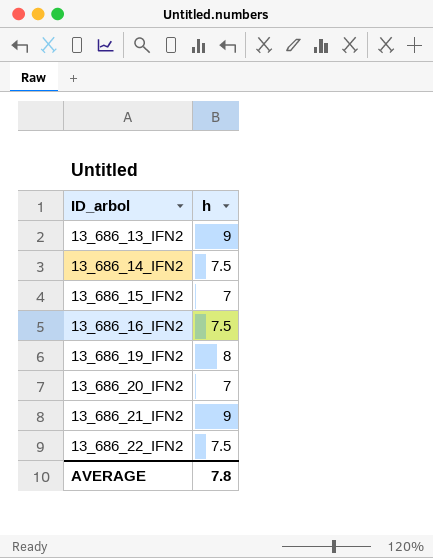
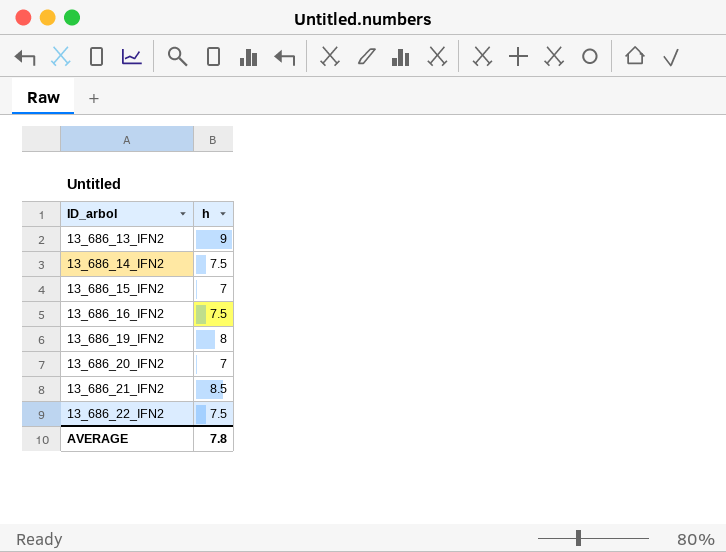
13_686_21_IFN2 | h: 9 -> 8.5

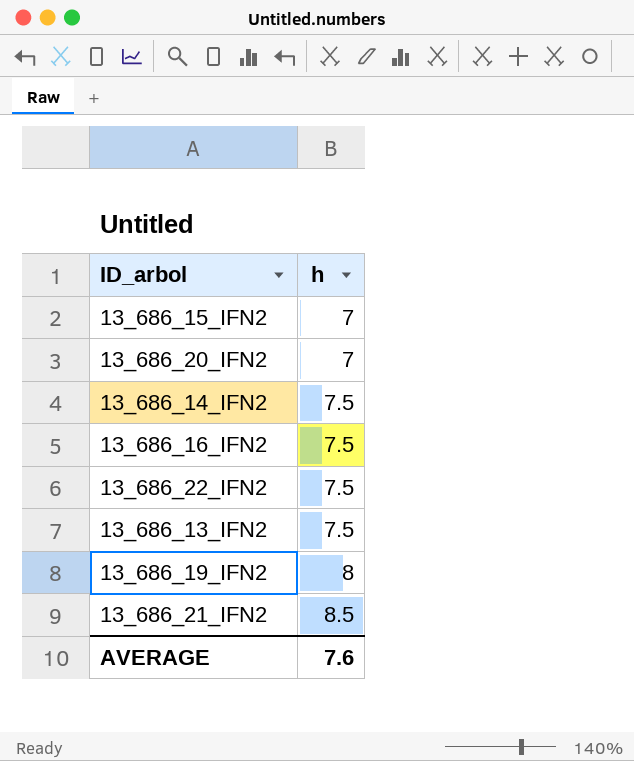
row order: ID_arbol ascending -> h ascending
13_686_13_IFN2 | h: 9 -> 7.5
AVERAGE | h: 7.8 -> 7.6

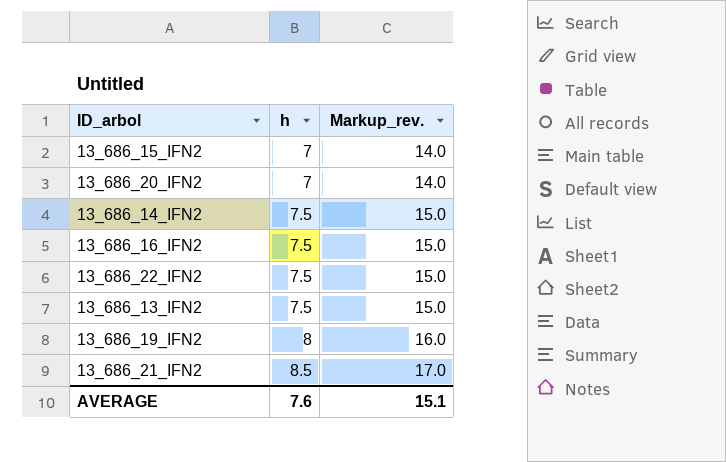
column Markup_rev. | formula: none -> [h] * 2

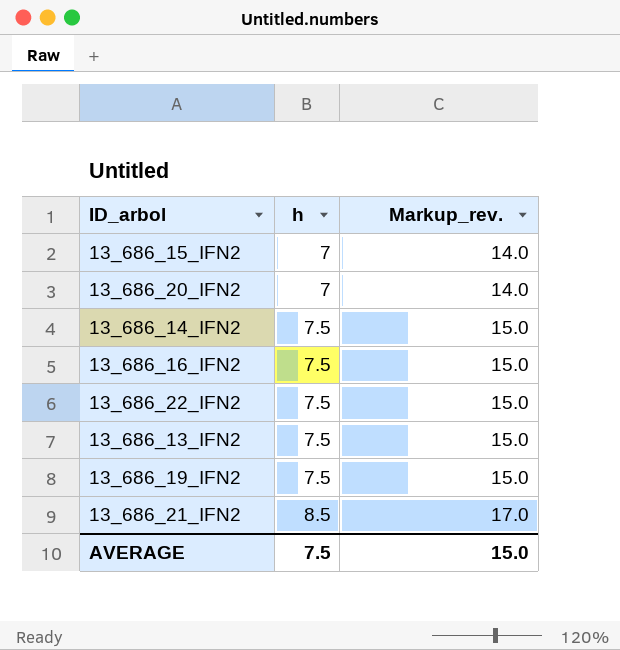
13_686_19_IFN2 | h: 8 -> 7.5
13_686_19_IFN2 | Markup_rev.: 16.0 -> 15.0
AVERAGE | h: 7.6 -> 7.5
AVERAGE | Markup_rev.: 15.1 -> 15.0

